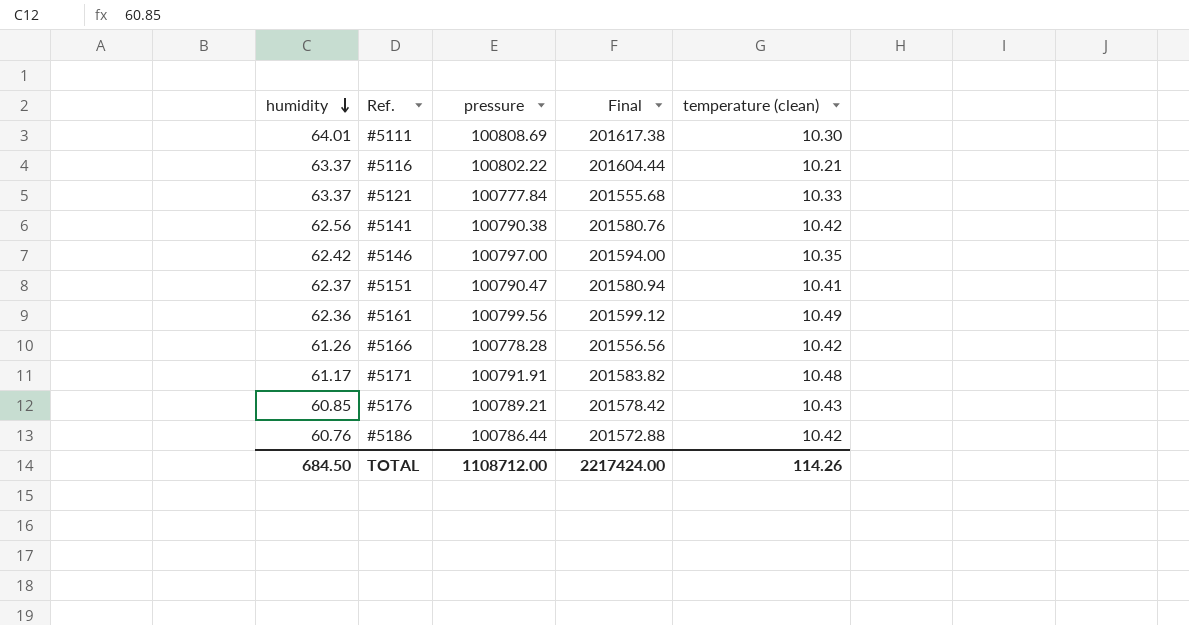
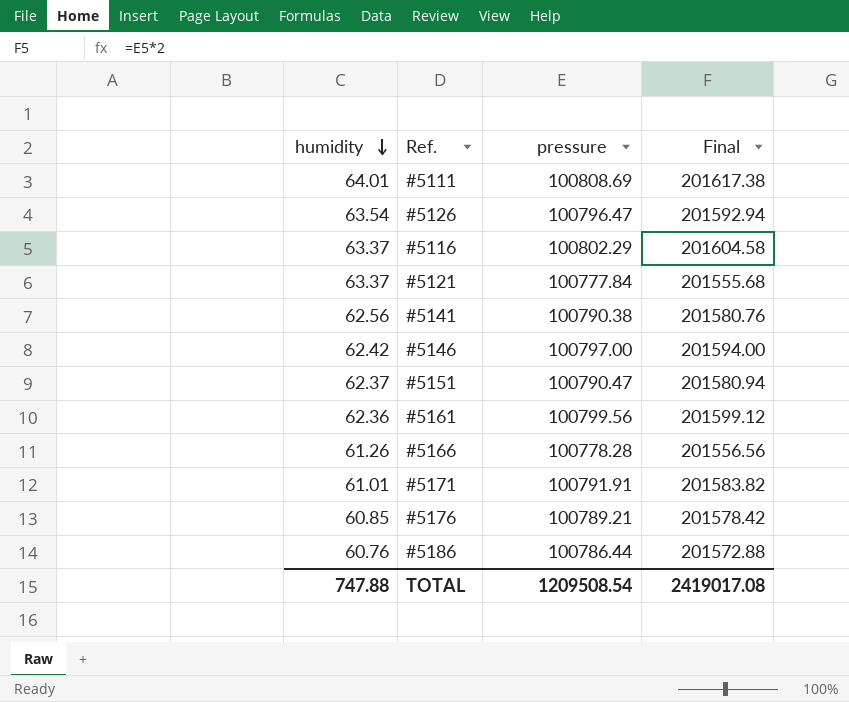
column temperature (clean) | position: 5 -> none
row #5126: none -> 63.54 | 100796.47 | 201592.94
#5116 | pressure: 100802.22 -> 100802.29
#5116 | Final: 201604.44 -> 201604.58
#5171 | humidity: 61.17 -> 61.01
TOTAL | humidity: 684.50 -> 747.88
TOTAL | pressure: 1108712.00 -> 1209508.54
TOTAL | Final: 2217424.00 -> 2419017.08

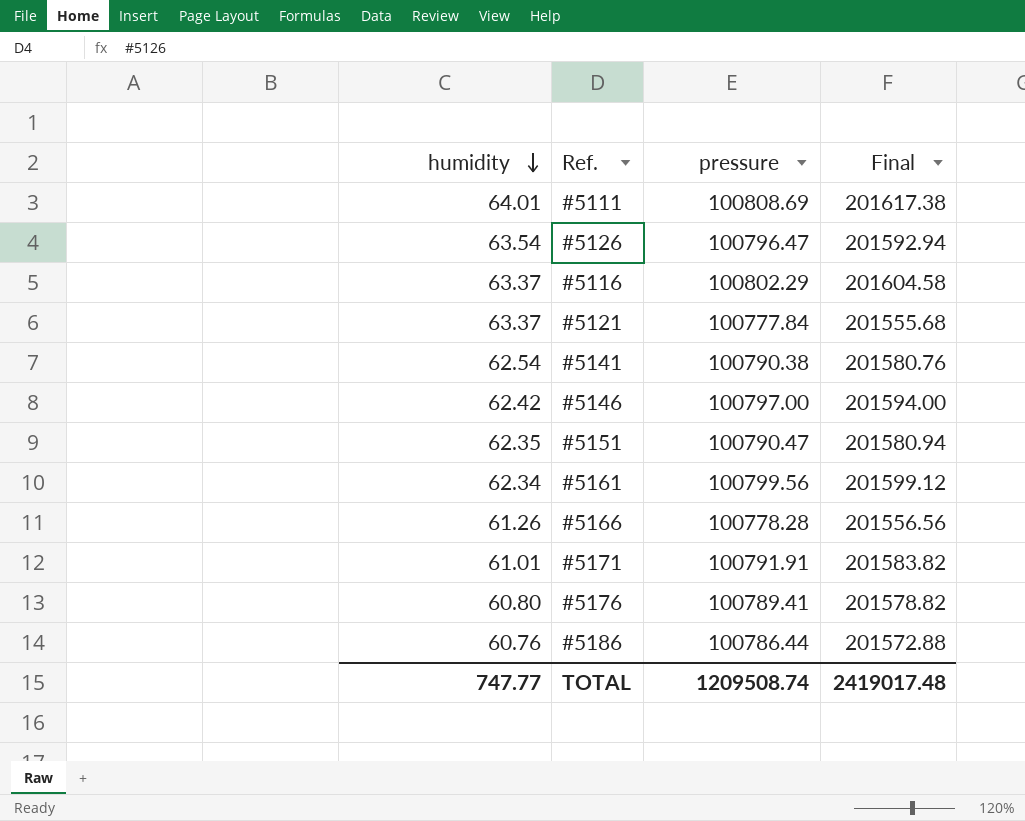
#5141 | humidity: 62.56 -> 62.54
#5151 | humidity: 62.37 -> 62.35
#5161 | humidity: 62.36 -> 62.34
#5176 | humidity: 60.85 -> 60.80
#5176 | pressure: 100789.21 -> 100789.41
#5176 | Final: 201578.42 -> 201578.82
TOTAL | humidity: 747.88 -> 747.77
TOTAL | pressure: 1209508.54 -> 1209508.74
TOTAL | Final: 2419017.08 -> 2419017.48

